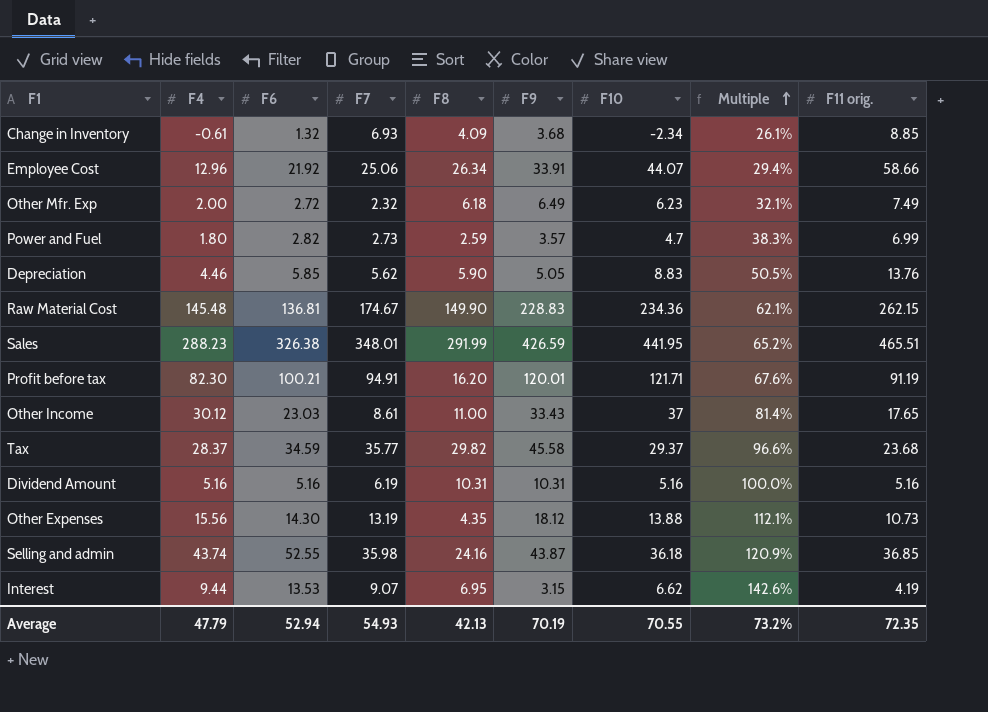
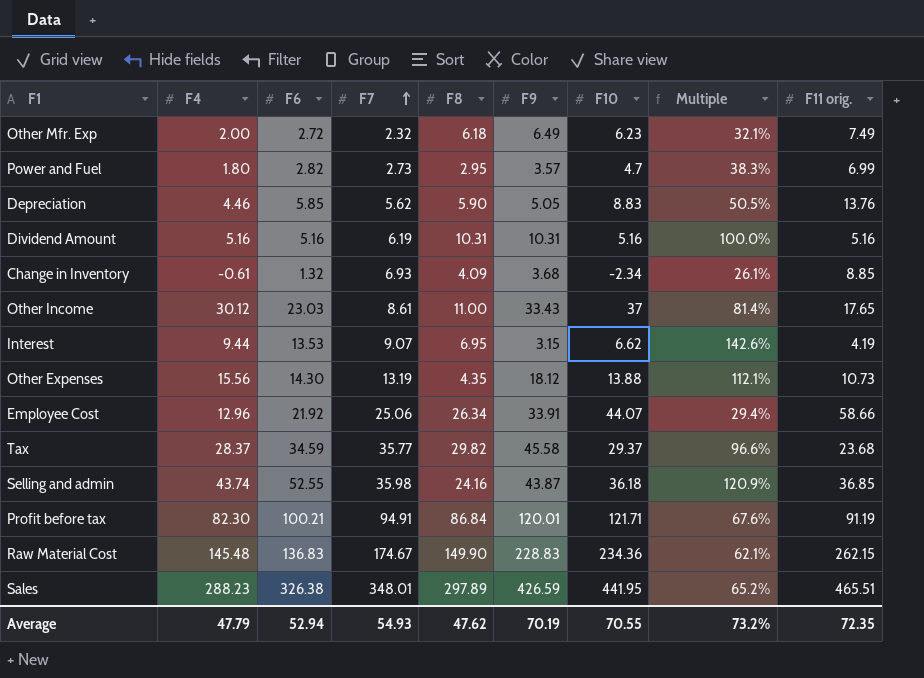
row order: Multiple ascending -> F7 ascending
Power and Fuel | F8: 2.59 -> 2.95
Profit before tax | F8: 16.20 -> 86.84
Raw Material Cost | F6: 136.81 -> 136.83
Sales | F8: 291.99 -> 297.89
Average | F8: 42.13 -> 47.62

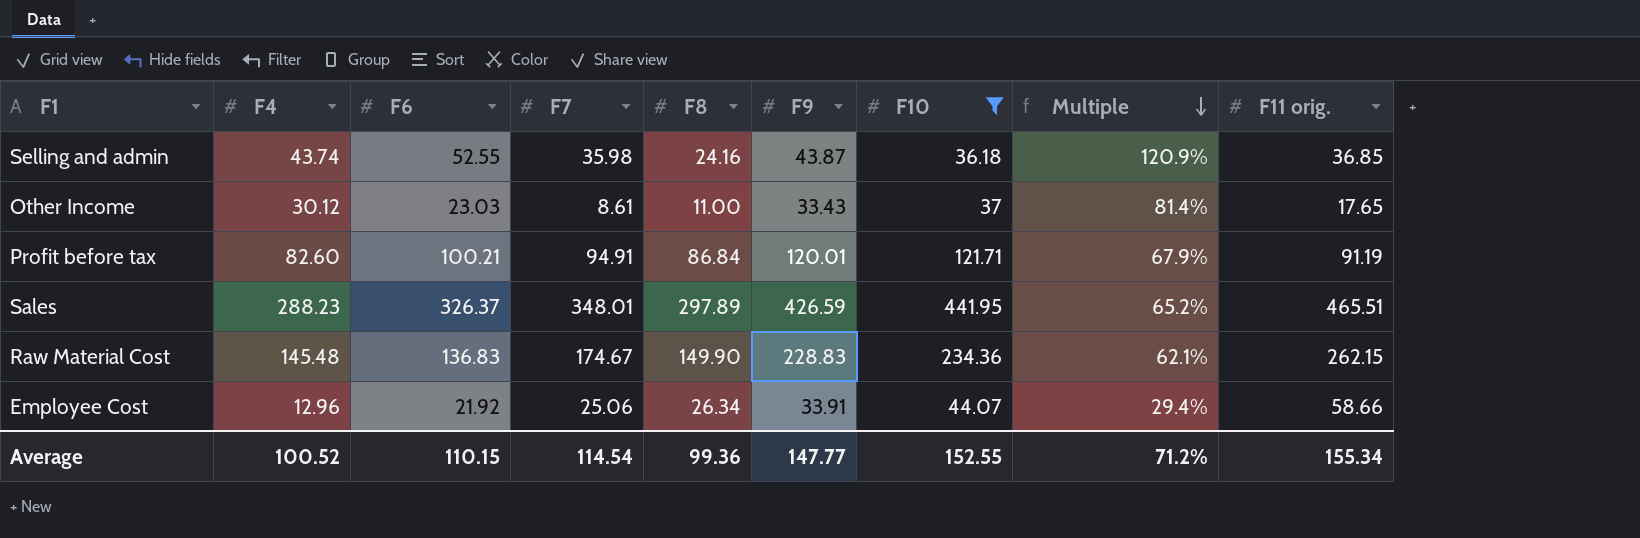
filter: none -> F10 >= 36.18
row order: F7 ascending -> Multiple descending
Profit before tax | F4: 82.30 -> 82.60
Profit before tax | Multiple: 67.6% -> 67.9%
Sales | F6: 326.38 -> 326.37
Average | F4: 47.79 -> 100.52
Average | F6: 52.94 -> 110.15
Average | F7: 54.93 -> 114.54
Average | F8: 47.62 -> 99.36
Average | F9: 70.19 -> 147.77
Average | F10: 70.55 -> 152.55
Average | Multiple: 73.2% -> 71.2%
Average | F11 orig.: 72.35 -> 155.34

